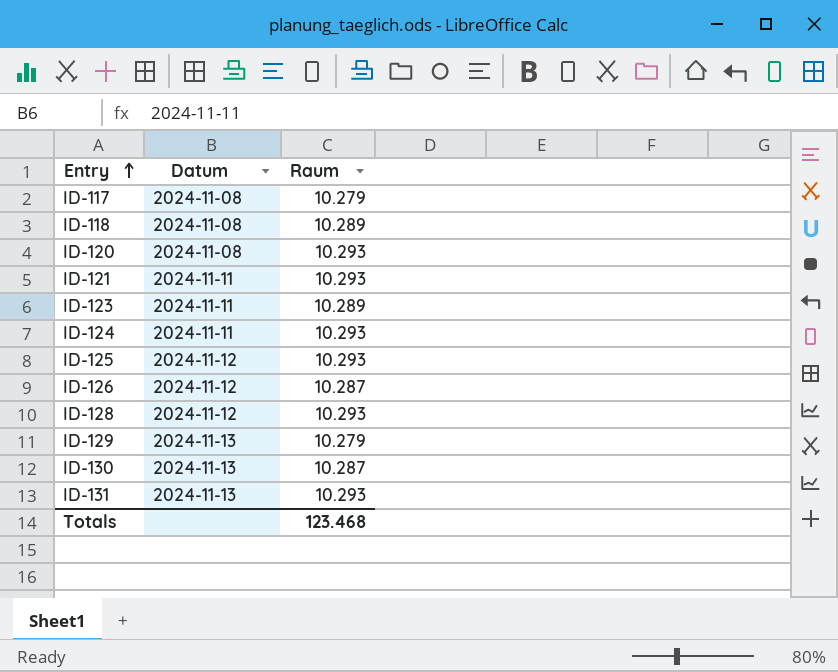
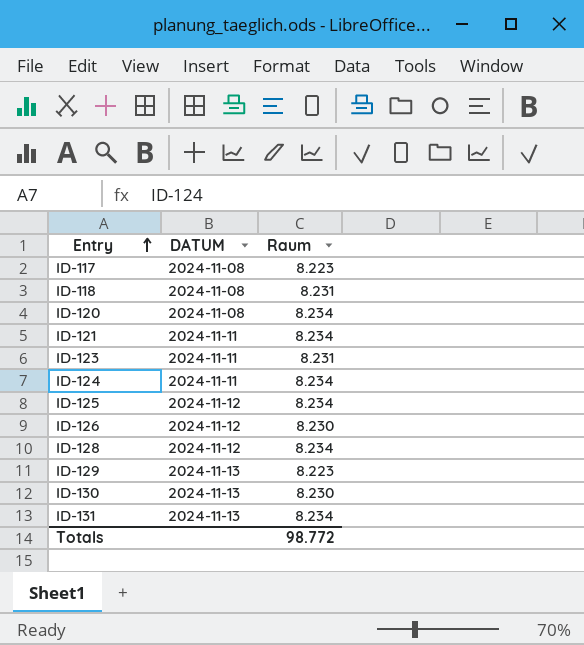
column name: Datum -> DATUM
ID-117 | Raum: 10.279 -> 8.223
ID-118 | Raum: 10.289 -> 8.231
ID-120 | Raum: 10.293 -> 8.234
ID-121 | Raum: 10.293 -> 8.234
ID-123 | Raum: 10.289 -> 8.231
ID-124 | Raum: 10.293 -> 8.234
ID-125 | Raum: 10.293 -> 8.234
ID-126 | Raum: 10.287 -> 8.230
ID-128 | Raum: 10.293 -> 8.234
ID-129 | Raum: 10.279 -> 8.223
ID-130 | Raum: 10.287 -> 8.230
ID-131 | Raum: 10.293 -> 8.234
Totals | Raum: 123.468 -> 98.772

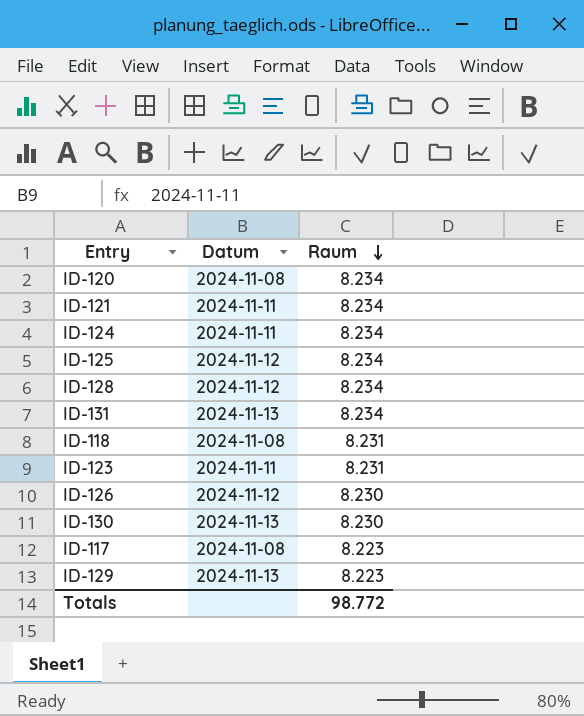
row order: Entry ascending -> Raum descending
column name: DATUM -> Datum

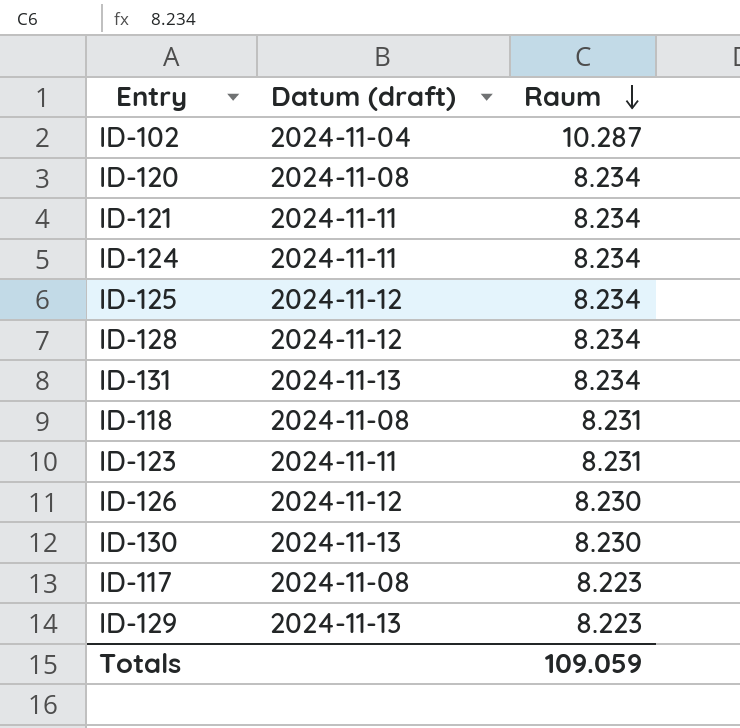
column name: Datum -> Datum (draft)
row ID-102: none -> 2024-11-04 | 10.287
Totals | Raum: 98.772 -> 109.059

